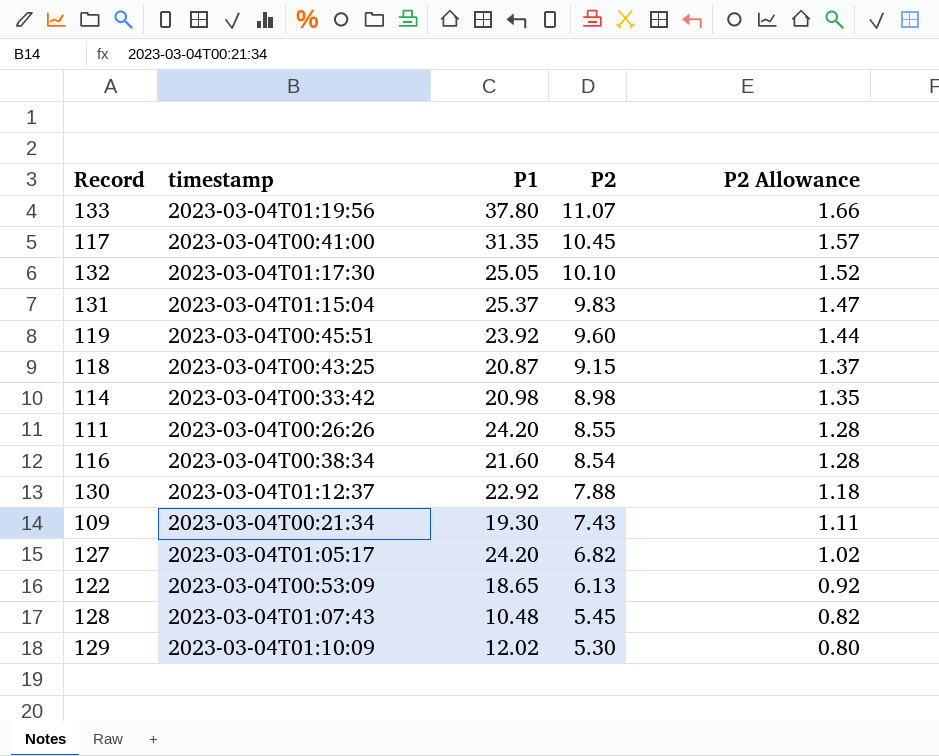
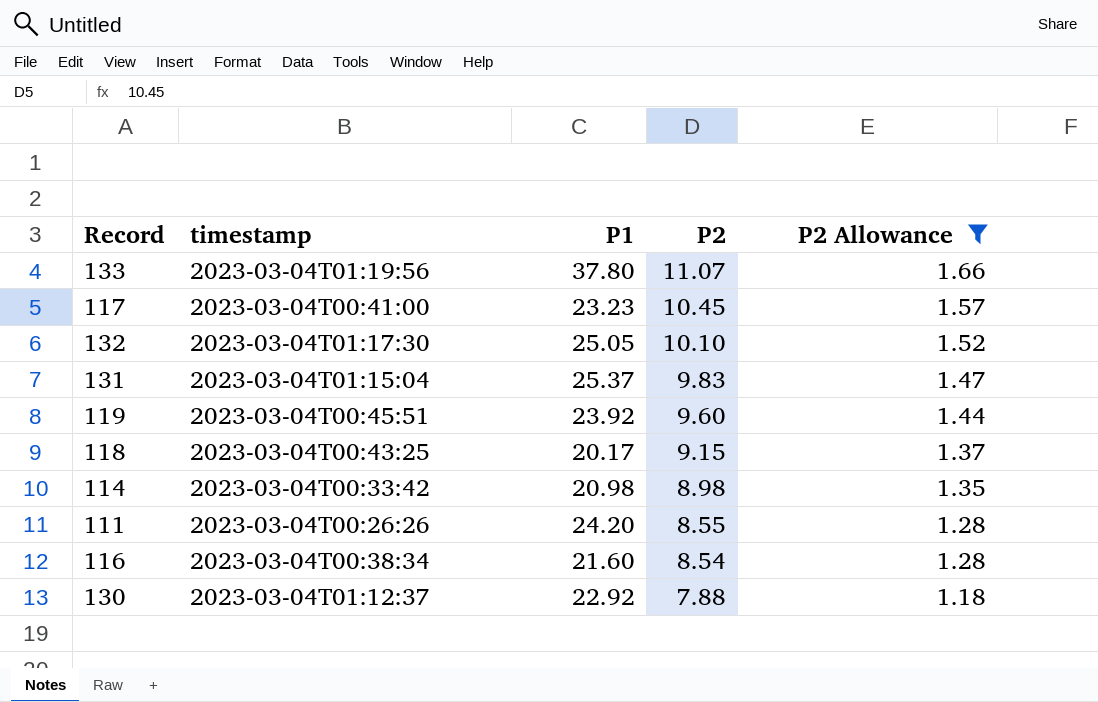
filter: none -> P2 Allowance >= 1.18
117 | P1: 31.35 -> 23.23
118 | P1: 20.87 -> 20.17

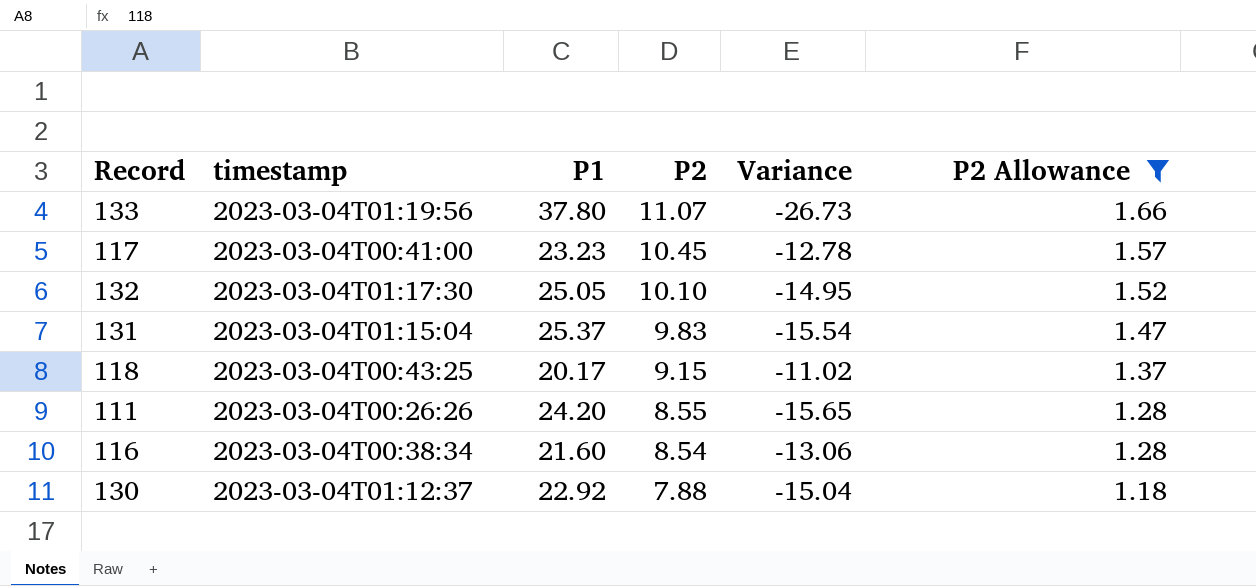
column Variance | formula: none -> [P2] - [P1]
row 119: 2023-03-04T00:45:51 | 23.92 | 9.60 | 1.44 -> none
row 114: 2023-03-04T00:33:42 | 20.98 | 8.98 | 1.35 -> none

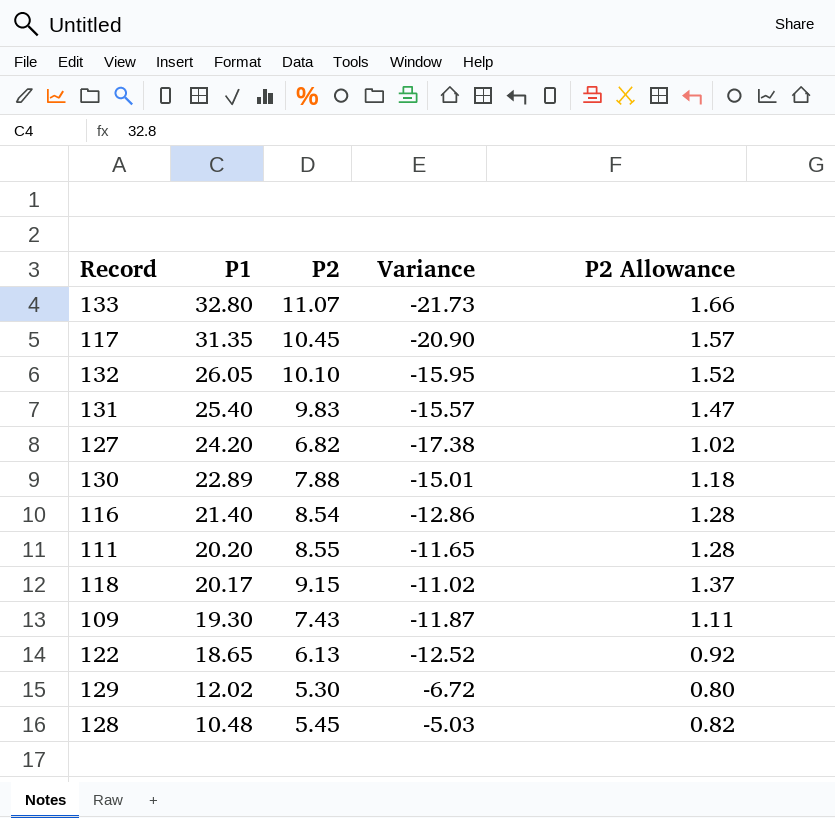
filter: P2 Allowance >= 1.18 -> none
row order: P2 descending -> P1 descending
column timestamp | position: 2 -> none
133 | P1: 37.80 -> 32.80
133 | Variance: -26.73 -> -21.73
117 | P1: 23.23 -> 31.35
117 | Variance: -12.78 -> -20.90
132 | P1: 25.05 -> 26.05
132 | Variance: -14.95 -> -15.95
131 | P1: 25.37 -> 25.40
131 | Variance: -15.54 -> -15.57
130 | P1: 22.92 -> 22.89
130 | Variance: -15.04 -> -15.01
116 | P1: 21.60 -> 21.40
116 | Variance: -13.06 -> -12.86
111 | P1: 24.20 -> 20.20
111 | Variance: -15.65 -> -11.65

